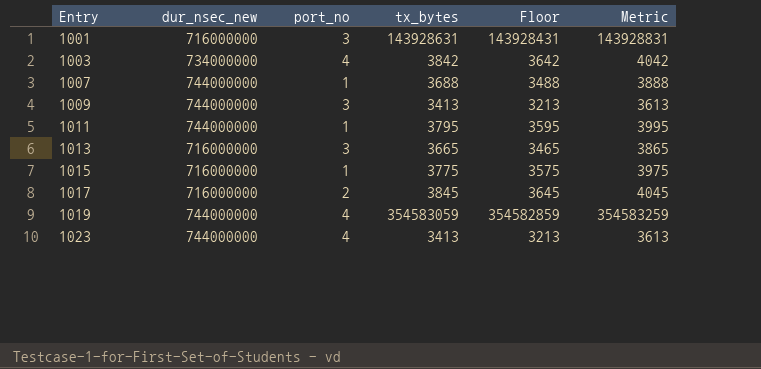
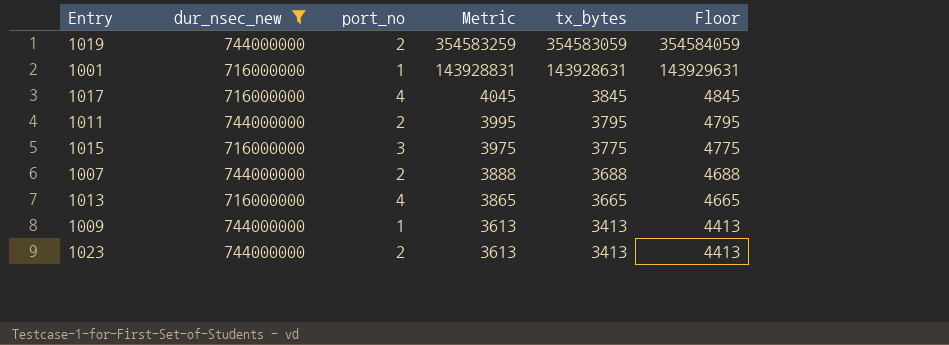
filter: none -> dur_nsec_new != 734000000
row order: Entry ascending -> Metric descending
column Metric | position: 6 -> 4
column Floor | formula: [tx_bytes] - 200 -> [tx_bytes] + 1000
1019 | port_no: 4 -> 2
1001 | port_no: 3 -> 1
1017 | port_no: 2 -> 4
1011 | port_no: 1 -> 2
1015 | port_no: 1 -> 3
1007 | port_no: 1 -> 2
1013 | port_no: 3 -> 4
1009 | port_no: 3 -> 1
1023 | port_no: 4 -> 2

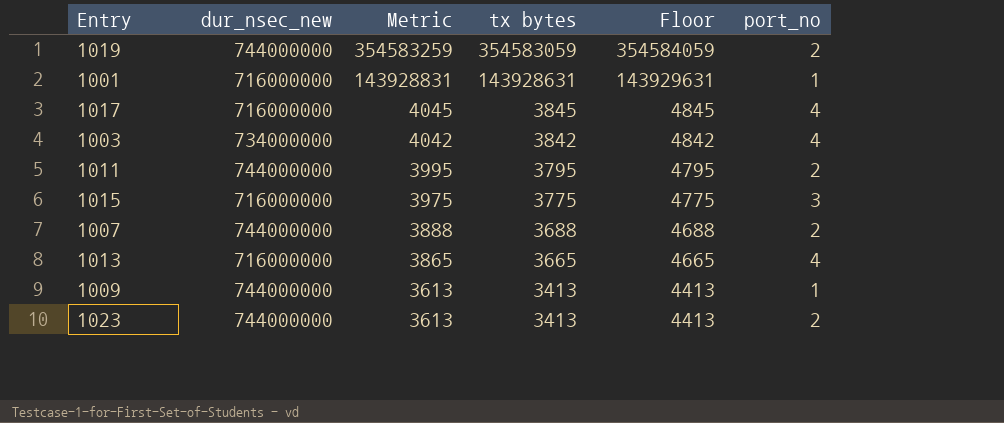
filter: dur_nsec_new != 734000000 -> none
column name: tx_bytes -> tx bytes
column port_no | position: 3 -> 6

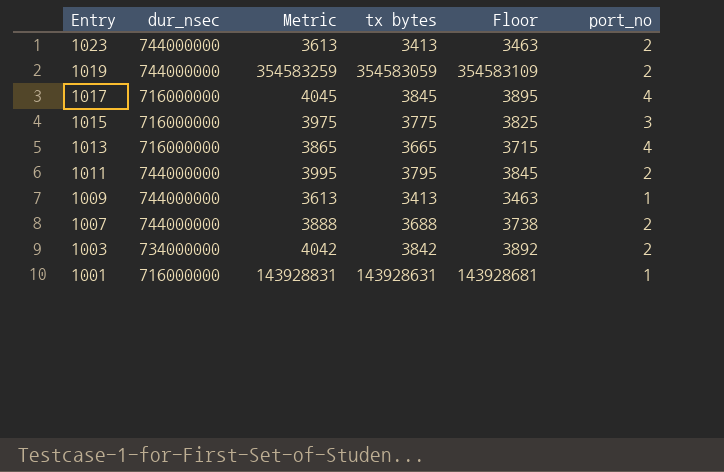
row order: Metric descending -> Entry descending
column name: dur_nsec_new -> dur_nsec
column Floor | formula: [tx bytes] + 1000 -> [tx bytes] + 50
1003 | port_no: 4 -> 2

